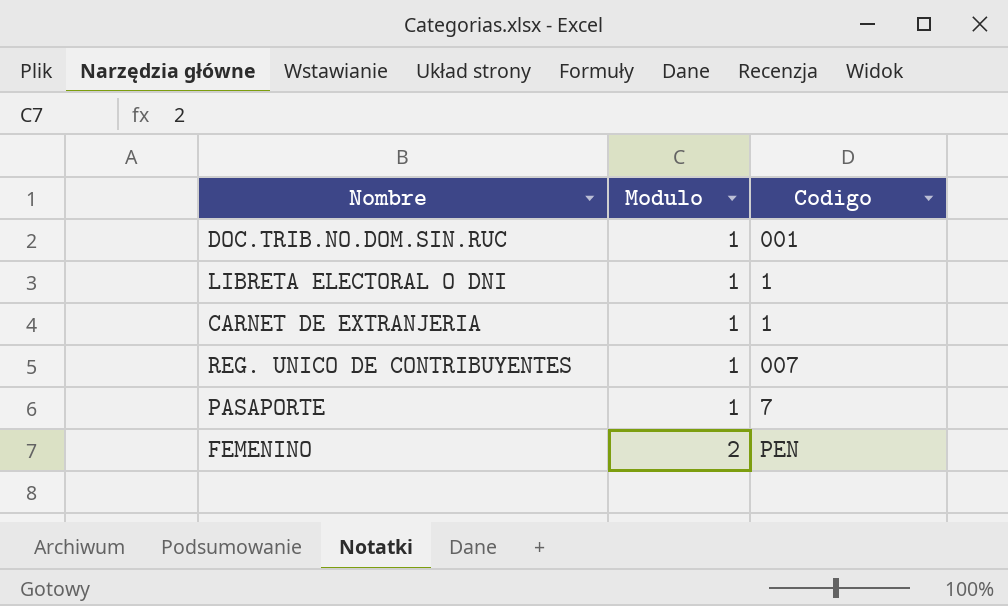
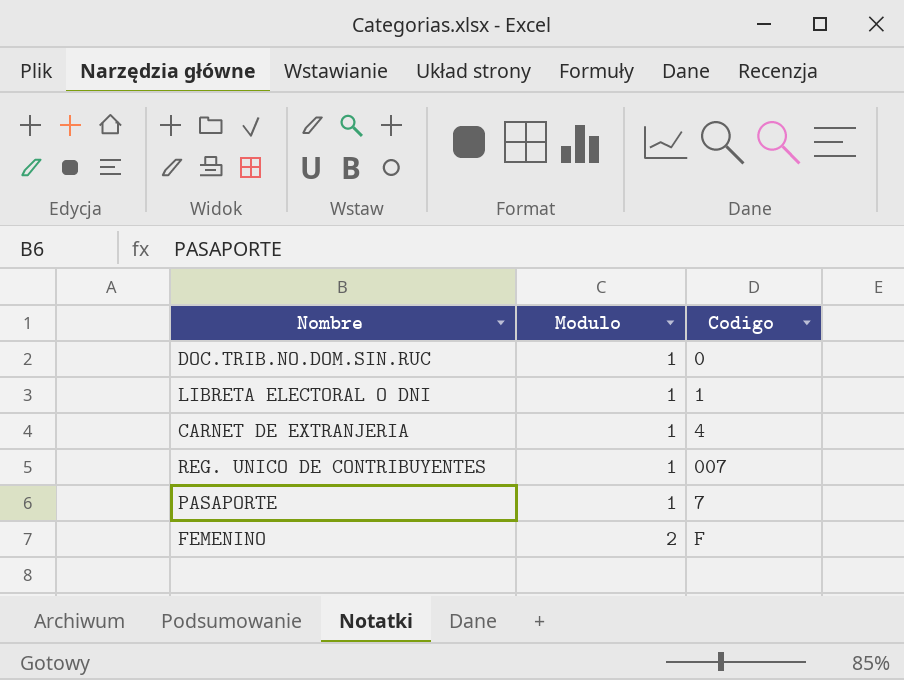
DOC.TRIB.NO.DOM.SIN.RUC | Codigo: 001 -> 0
CARNET DE EXTRANJERIA | Codigo: 1 -> 4
FEMENINO | Codigo: PEN -> F

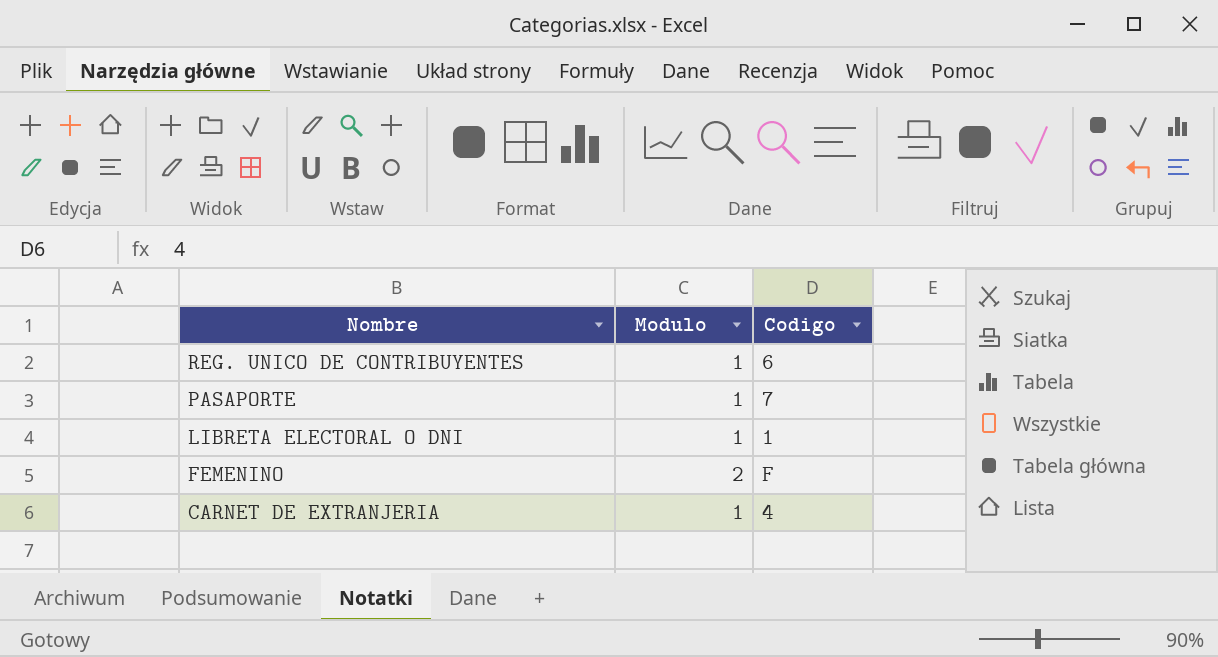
row order: Modulo ascending -> Nombre descending
row DOC.TRIB.NO.DOM.SIN.RUC: 1 | 0 -> none
REG. UNICO DE CONTRIBUYENTES | Codigo: 007 -> 6

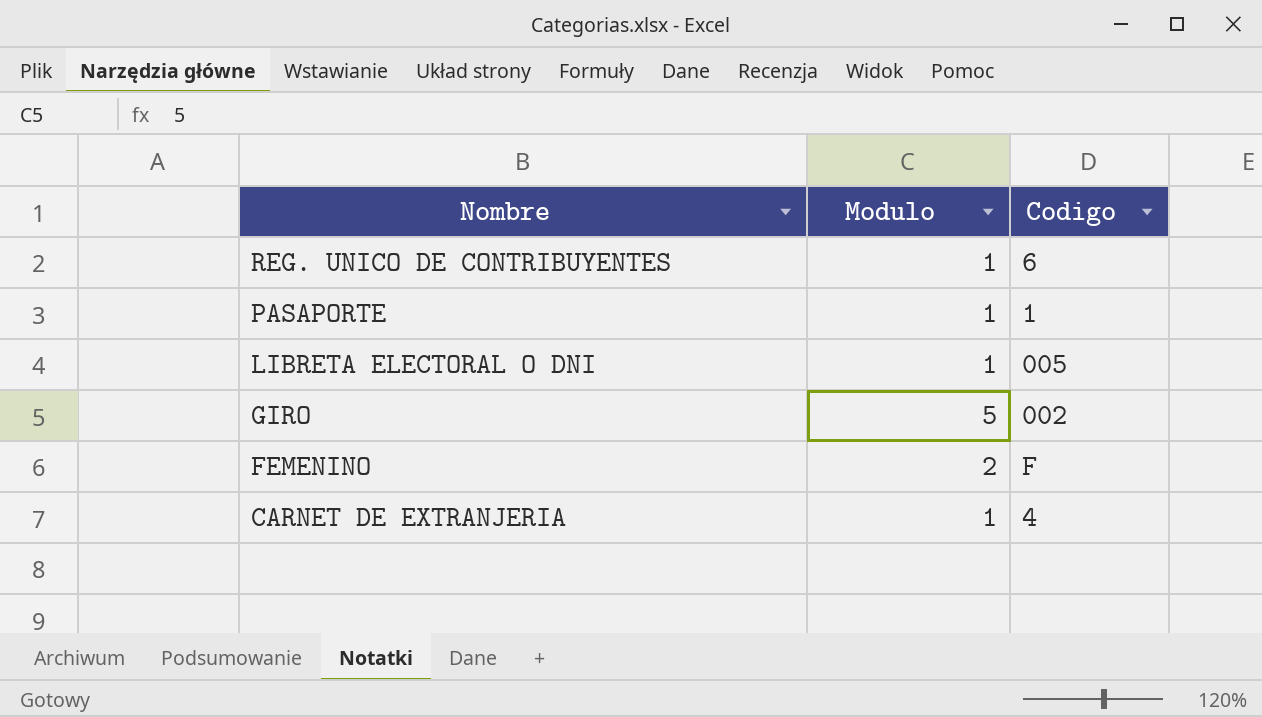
PASAPORTE | Codigo: 7 -> 1
LIBRETA ELECTORAL O DNI | Codigo: 1 -> 005
row GIRO: none -> 5 | 002

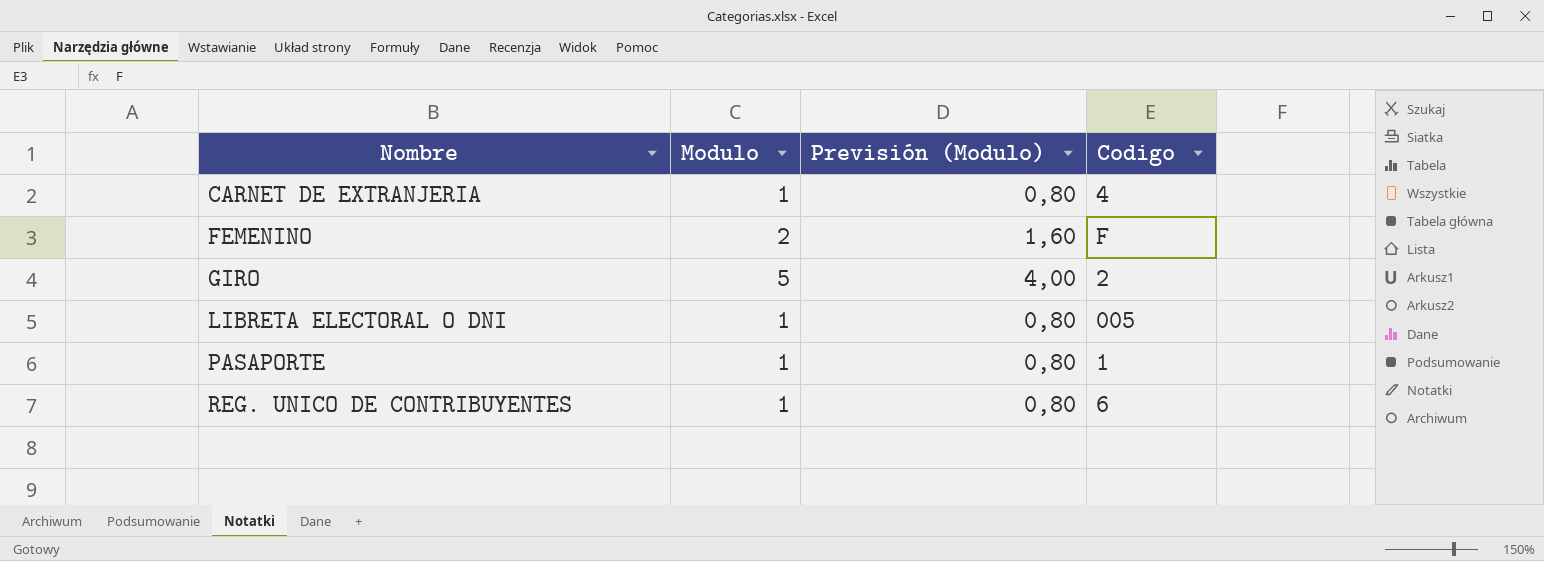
row order: Nombre descending -> Nombre ascending
column Previsión (Modulo) | formula: none -> [Modulo] * 0,8
GIRO | Codigo: 002 -> 2

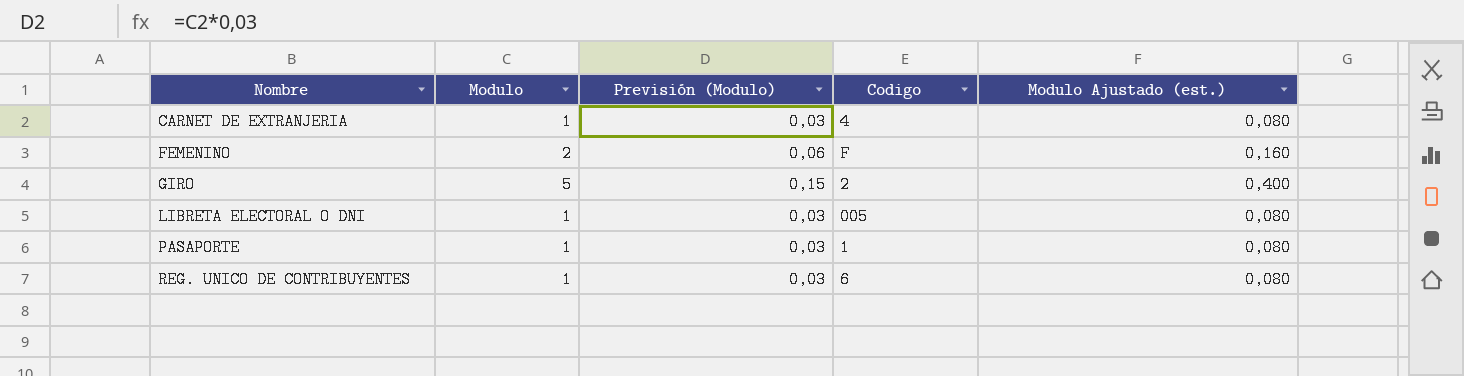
column Previsión (Modulo) | formula: [Modulo] * 0,8 -> [Modulo] * 0,03
column Modulo Ajustado (est.) | formula: none -> [Modulo] * 0,08

